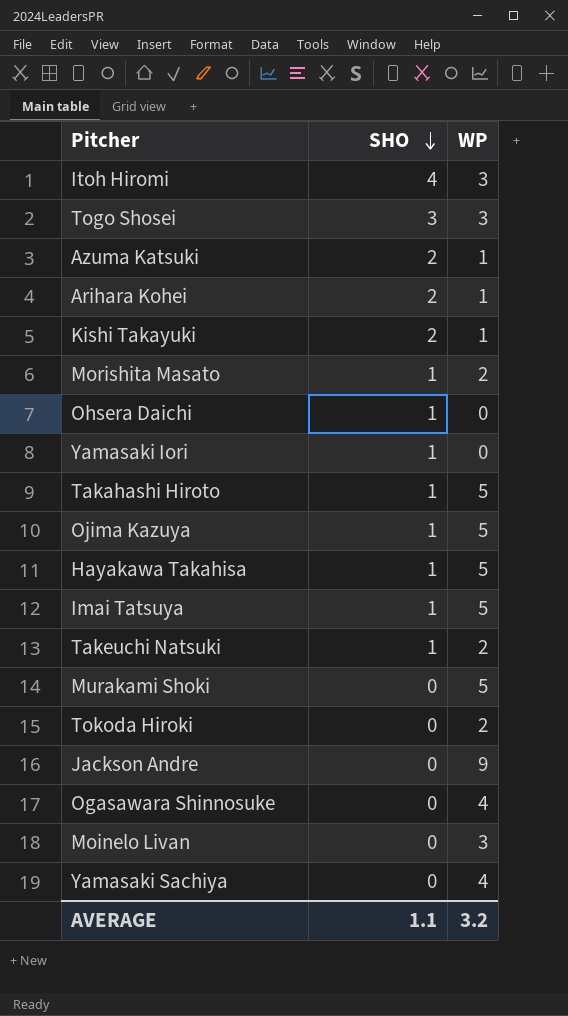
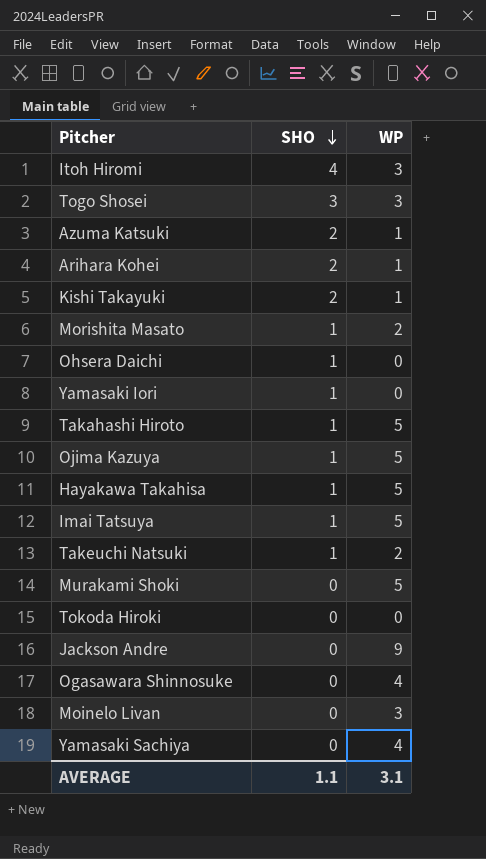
Tokoda Hiroki | WP: 2 -> 0
AVERAGE | WP: 3.2 -> 3.1

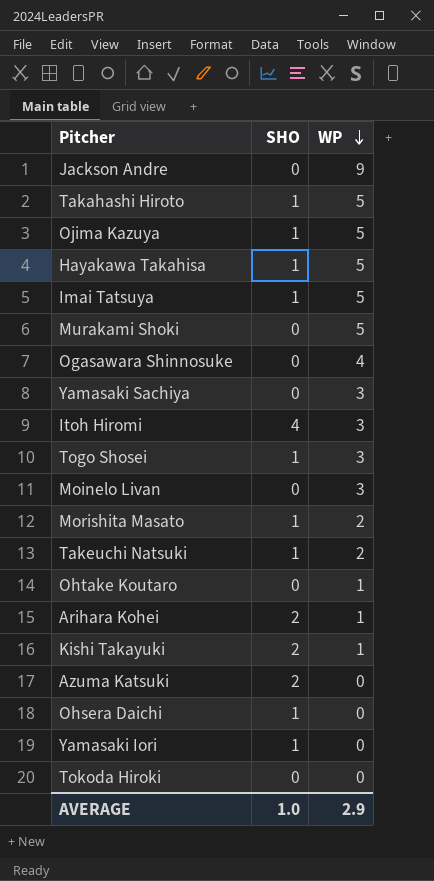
row order: SHO descending -> WP descending
Yamasaki Sachiya | WP: 4 -> 3
Togo Shosei | SHO: 3 -> 1
row Ohtake Koutaro: none -> 0 | 1
Azuma Katsuki | WP: 1 -> 0
AVERAGE | SHO: 1.1 -> 1.0
AVERAGE | WP: 3.1 -> 2.9

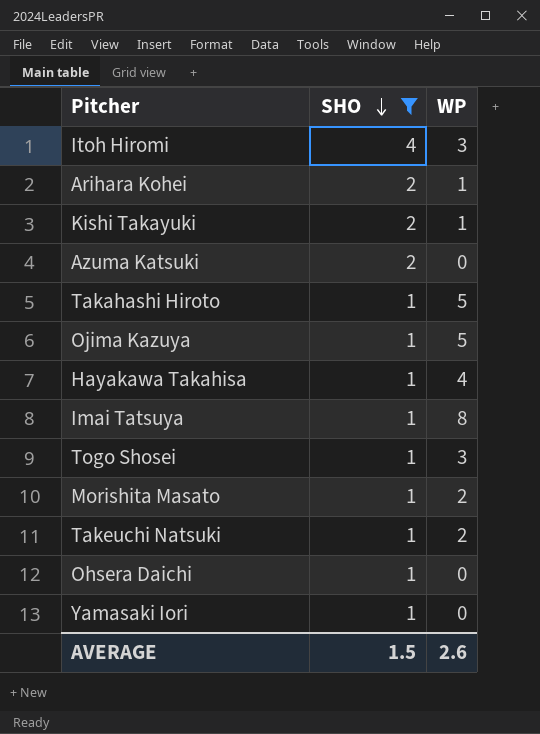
filter: none -> SHO != 0
row order: WP descending -> SHO descending
Hayakawa Takahisa | WP: 5 -> 4
Imai Tatsuya | WP: 5 -> 8
AVERAGE | SHO: 1.0 -> 1.5
AVERAGE | WP: 2.9 -> 2.6

